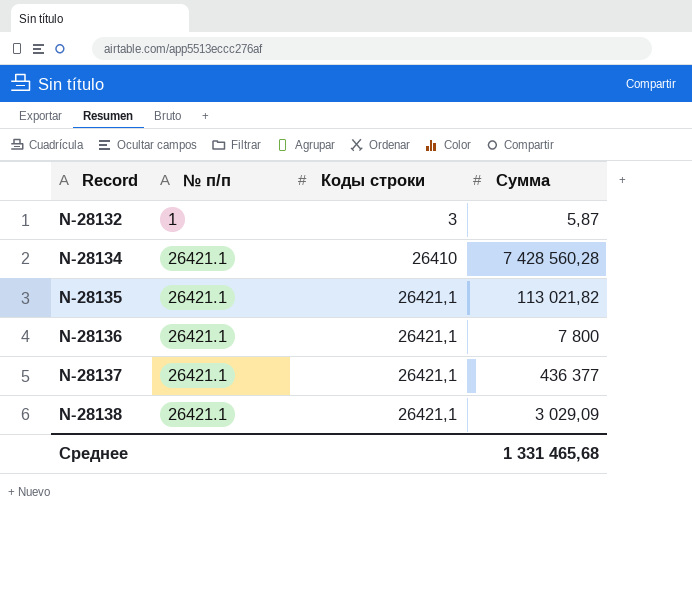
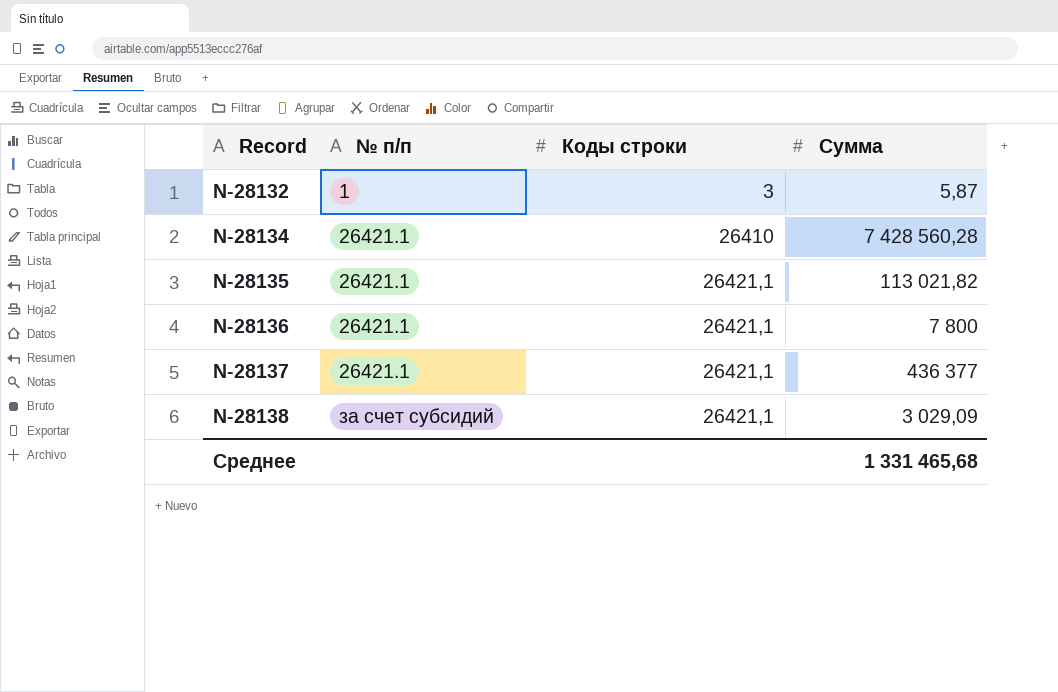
N-28138 | № п/п: 26421.1 -> за счет субсидий

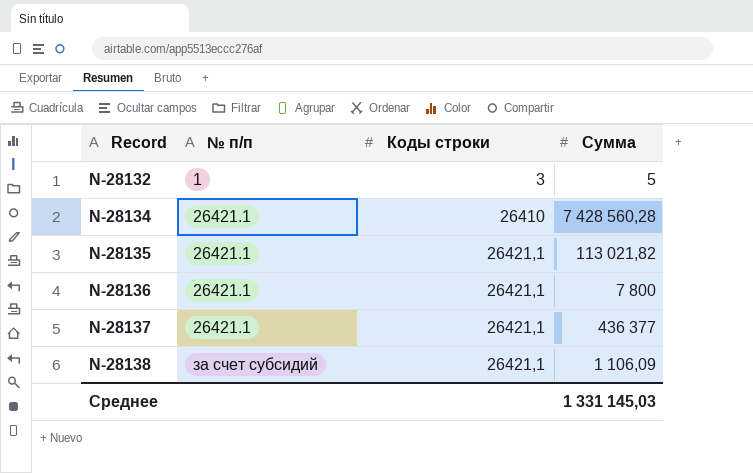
N-28132 | Сумма: 5,87 -> 5
N-28138 | Сумма: 3 029,09 -> 1 106,09
Среднее | Сумма: 1 331 465,68 -> 1 331 145,03

